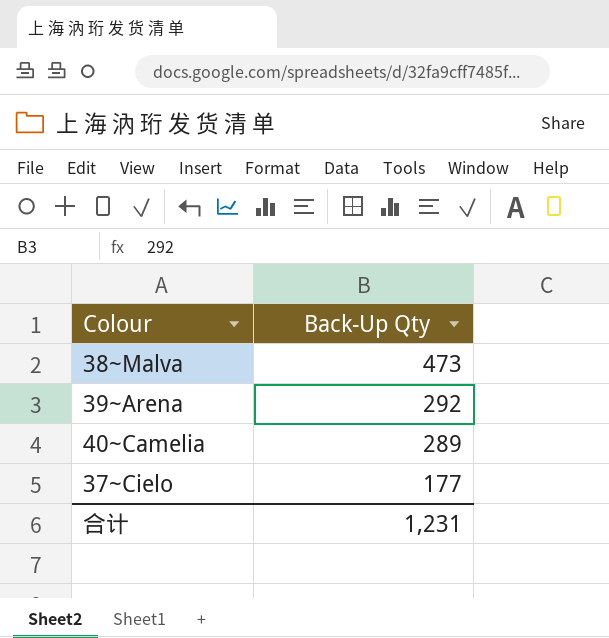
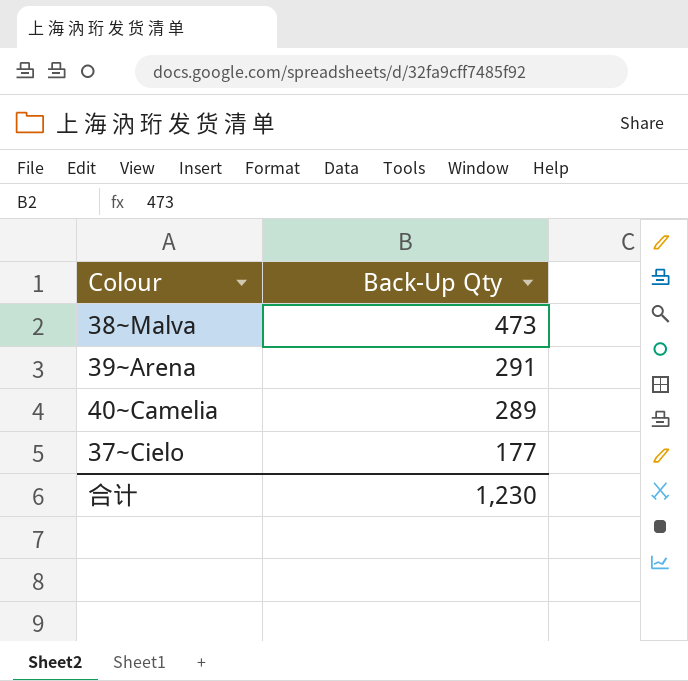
39~Arena | Back-Up Qty: 292 -> 291
合计 | Back-Up Qty: 1,231 -> 1,230

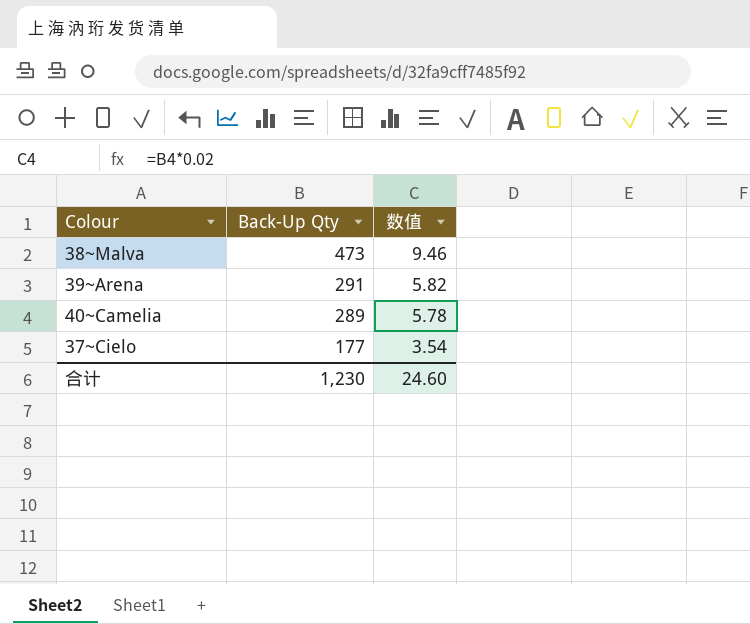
column 数值 | formula: none -> [Back-Up Qty] * 0.02

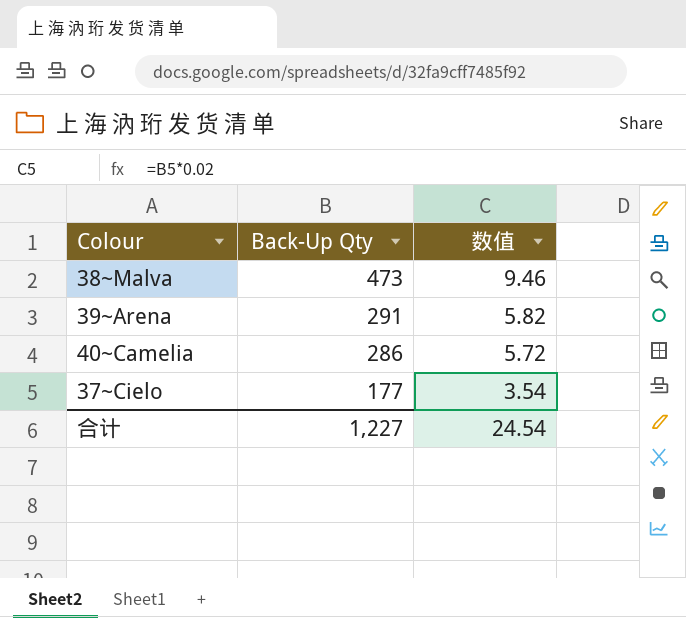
40~Camelia | Back-Up Qty: 289 -> 286
40~Camelia | 数值: 5.78 -> 5.72
合计 | Back-Up Qty: 1,230 -> 1,227
合计 | 数值: 24.60 -> 24.54

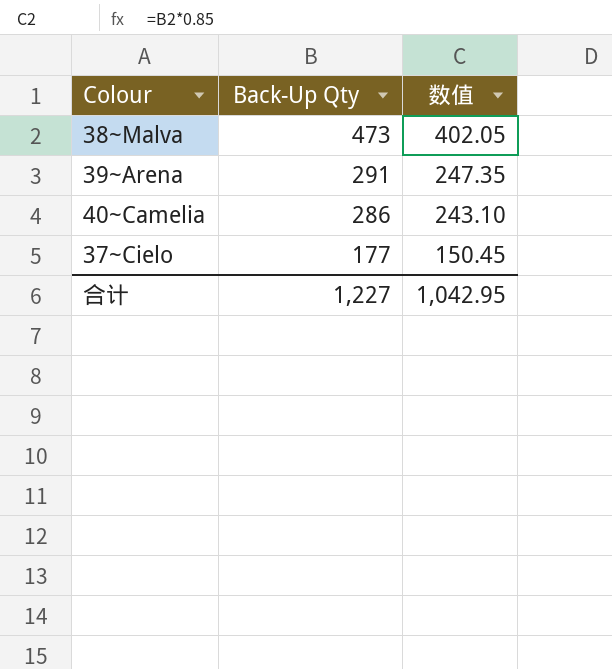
column 数值 | formula: [Back-Up Qty] * 0.02 -> [Back-Up Qty] * 0.85
合计 | 数值: 24.54 -> 1,042.95

